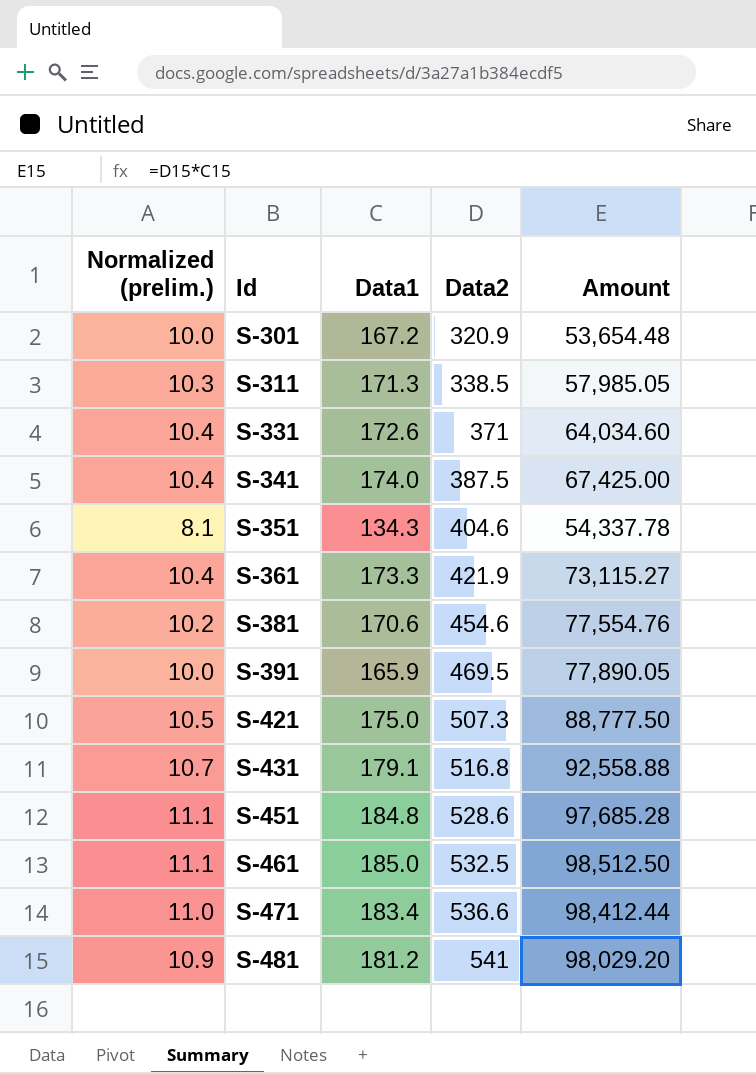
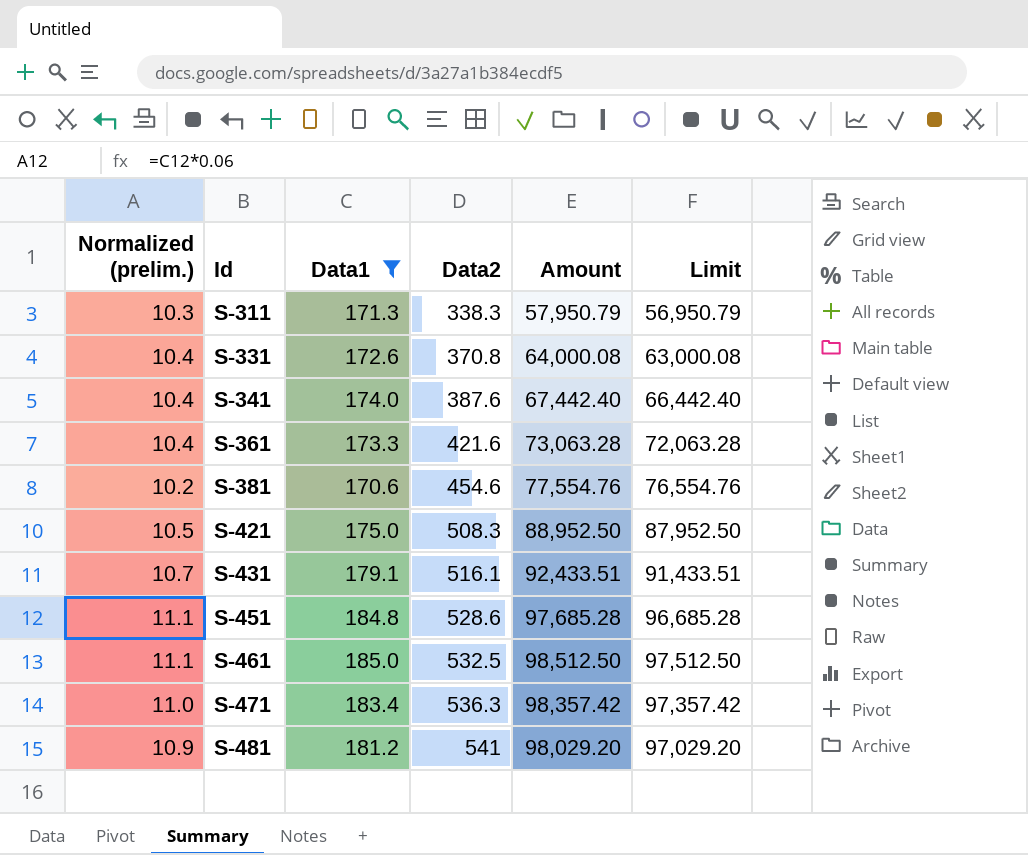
filter: none -> Data1 >= 170.6
column Limit | formula: none -> [Amount] - 1000
S-311 | Data2: 338.5 -> 338.3
S-311 | Amount: 57,985.05 -> 57,950.79
S-331 | Data2: 371 -> 370.8
S-331 | Amount: 64,034.60 -> 64,000.08
S-341 | Data2: 387.5 -> 387.6
S-341 | Amount: 67,425.00 -> 67,442.40
S-361 | Data2: 421.9 -> 421.6
S-361 | Amount: 73,115.27 -> 73,063.28
S-421 | Data2: 507.3 -> 508.3
S-421 | Amount: 88,777.50 -> 88,952.50
S-431 | Data2: 516.8 -> 516.1
S-431 | Amount: 92,558.88 -> 92,433.51
S-471 | Data2: 536.6 -> 536.3
S-471 | Amount: 98,412.44 -> 98,357.42

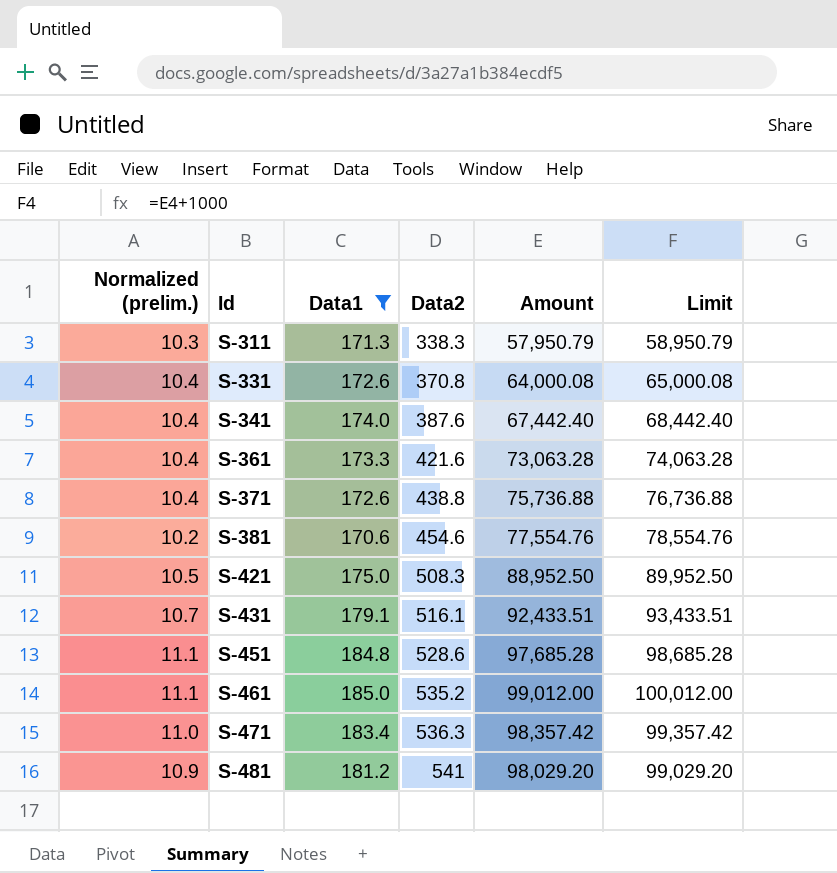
column Limit | formula: [Amount] - 1000 -> [Amount] + 1000
row S-371: none -> 10.4 | 172.6 | 438.8 | 75,736.88 | 76,736.88
S-461 | Data2: 532.5 -> 535.2
S-461 | Amount: 98,512.50 -> 99,012.00

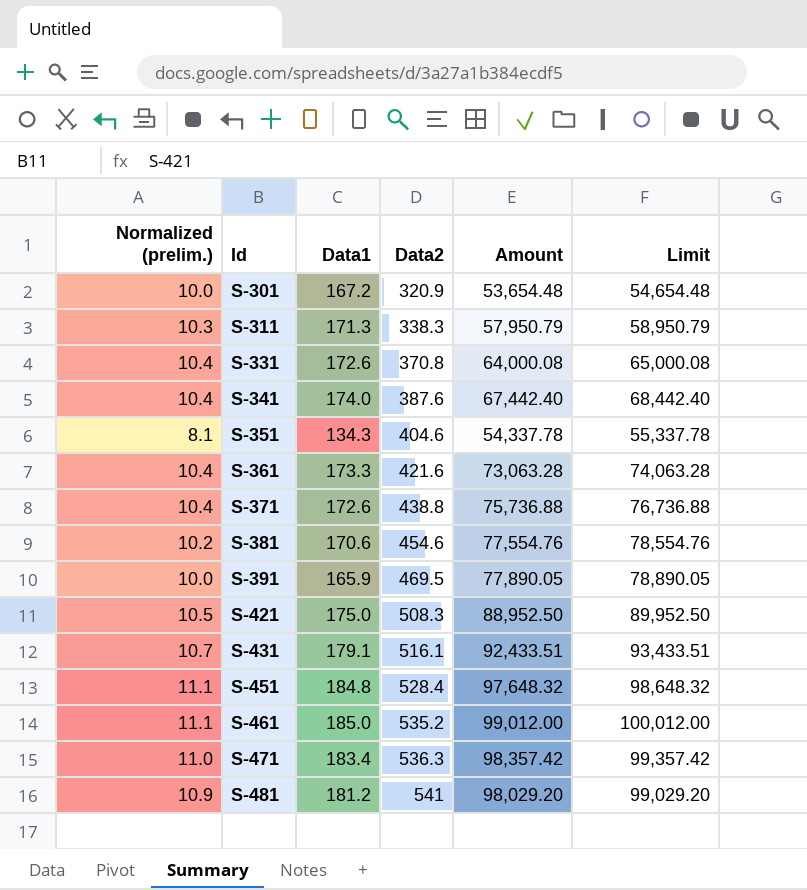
filter: Data1 >= 170.6 -> none
S-451 | Data2: 528.6 -> 528.4
S-451 | Amount: 97,685.28 -> 97,648.32
S-451 | Limit: 98,685.28 -> 98,648.32

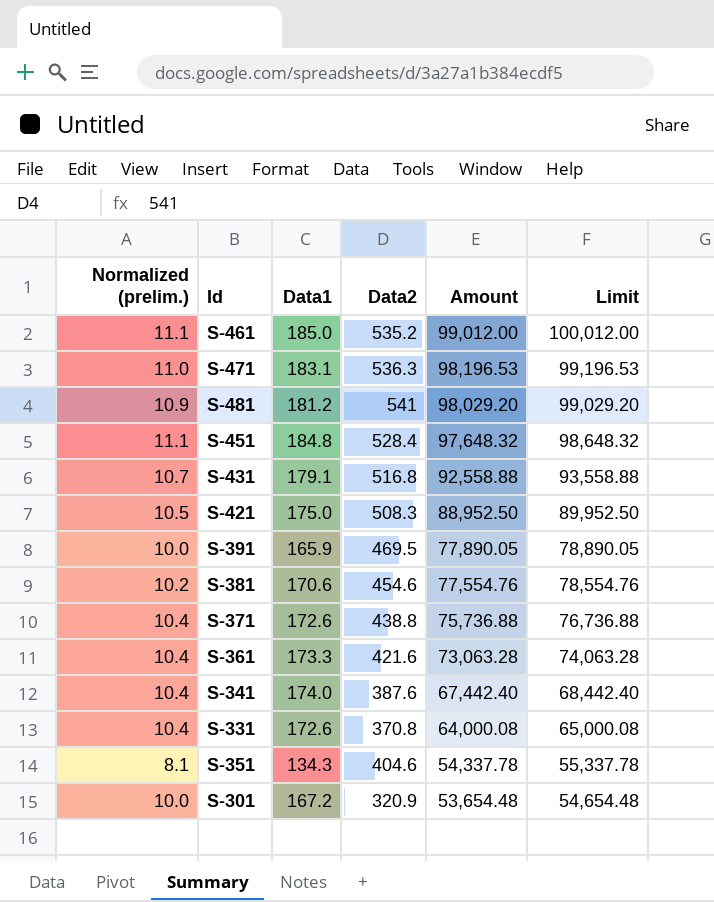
row order: Id ascending -> Amount descending
row S-311: 10.3 | 171.3 | 338.3 | 57,950.79 | 58,950.79 -> none
S-471 | Data1: 183.4 -> 183.1
S-471 | Amount: 98,357.42 -> 98,196.53
S-471 | Limit: 99,357.42 -> 99,196.53
S-431 | Data2: 516.1 -> 516.8
S-431 | Amount: 92,433.51 -> 92,558.88
S-431 | Limit: 93,433.51 -> 93,558.88

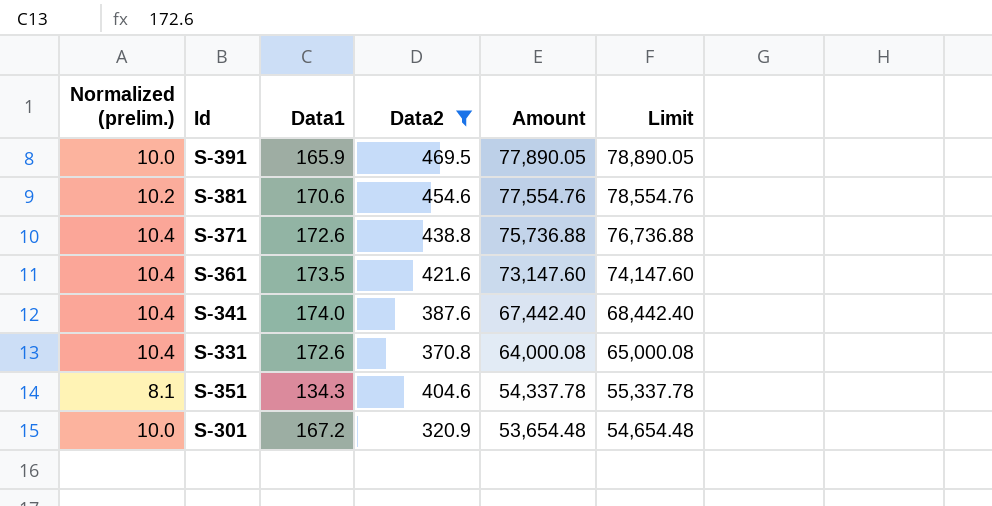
filter: none -> Data2 <= 469.5
S-361 | Data1: 173.3 -> 173.5
S-361 | Amount: 73,063.28 -> 73,147.60
S-361 | Limit: 74,063.28 -> 74,147.60

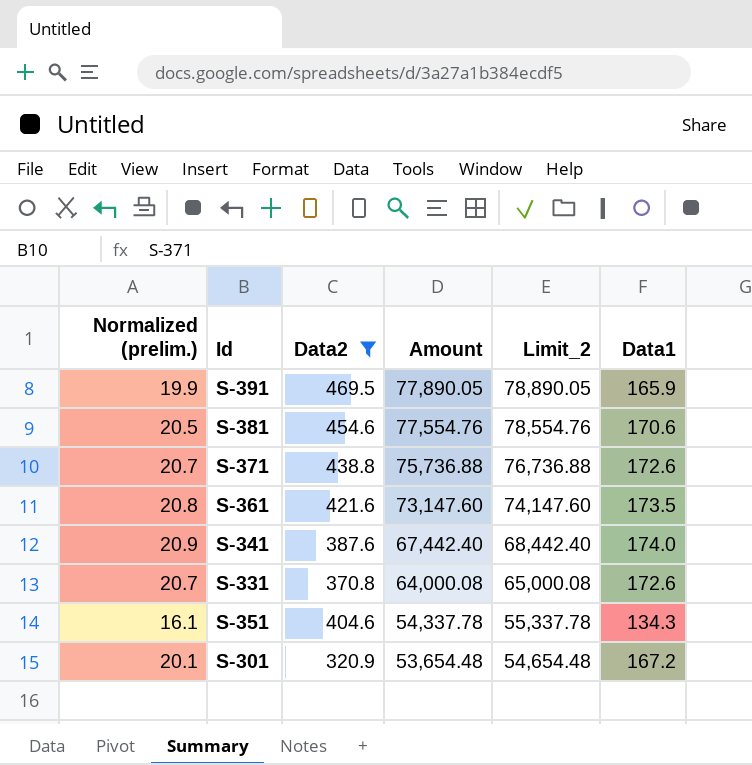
column Normalized (prelim.) | formula: [Data1] * 0.06 -> [Data1] * 0.12
column name: Limit -> Limit_2
column Data1 | position: 3 -> 6

